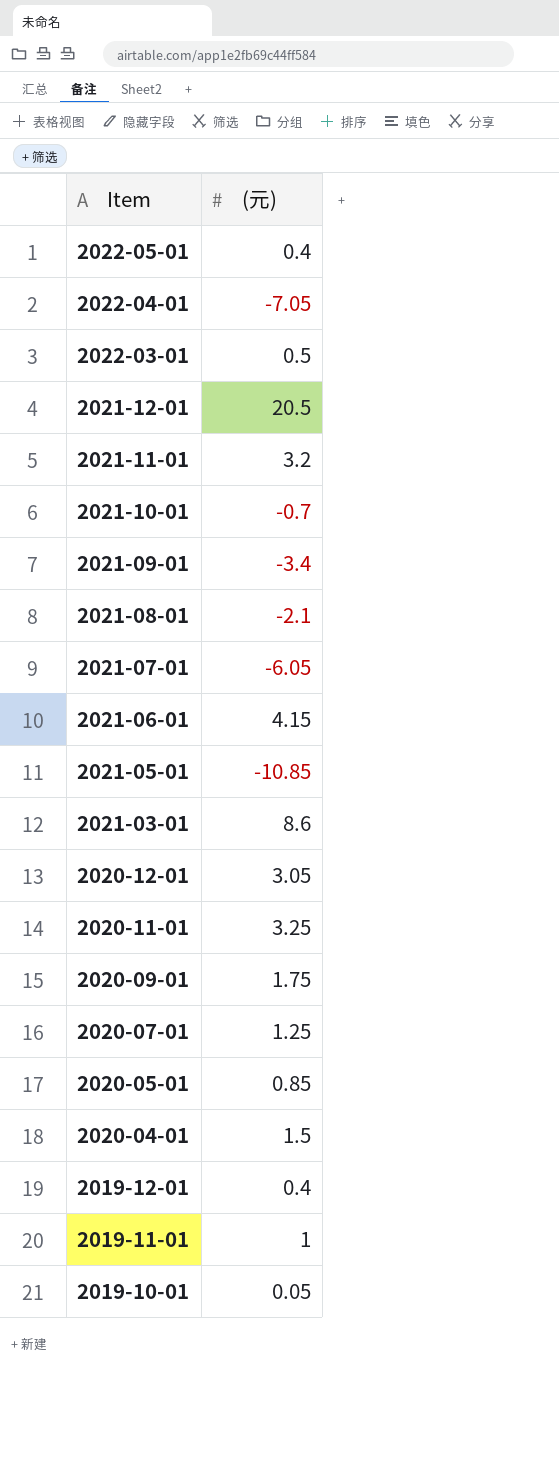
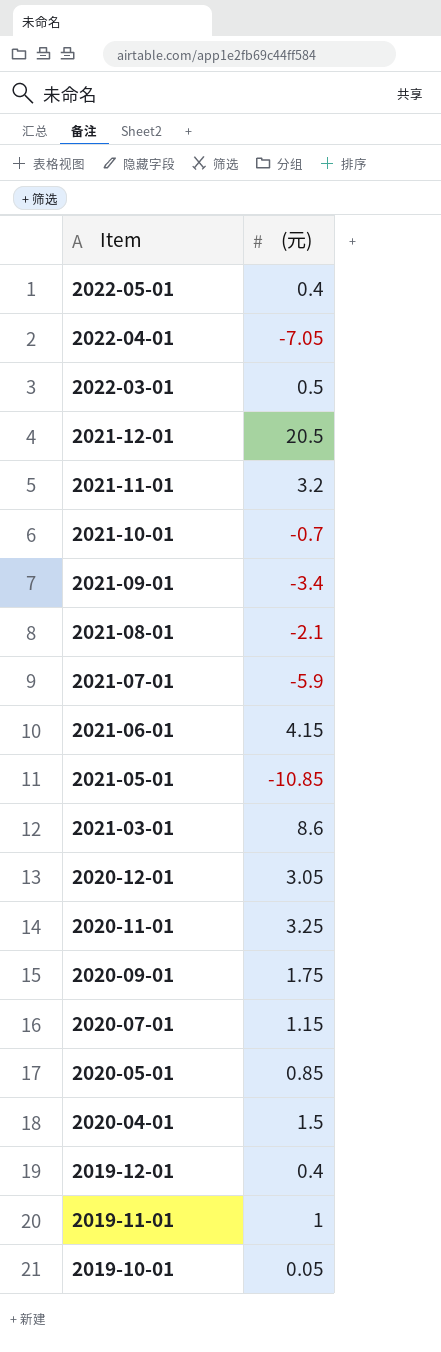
2021-07-01 | (元): -6.05 -> -5.9
2020-07-01 | (元): 1.25 -> 1.15

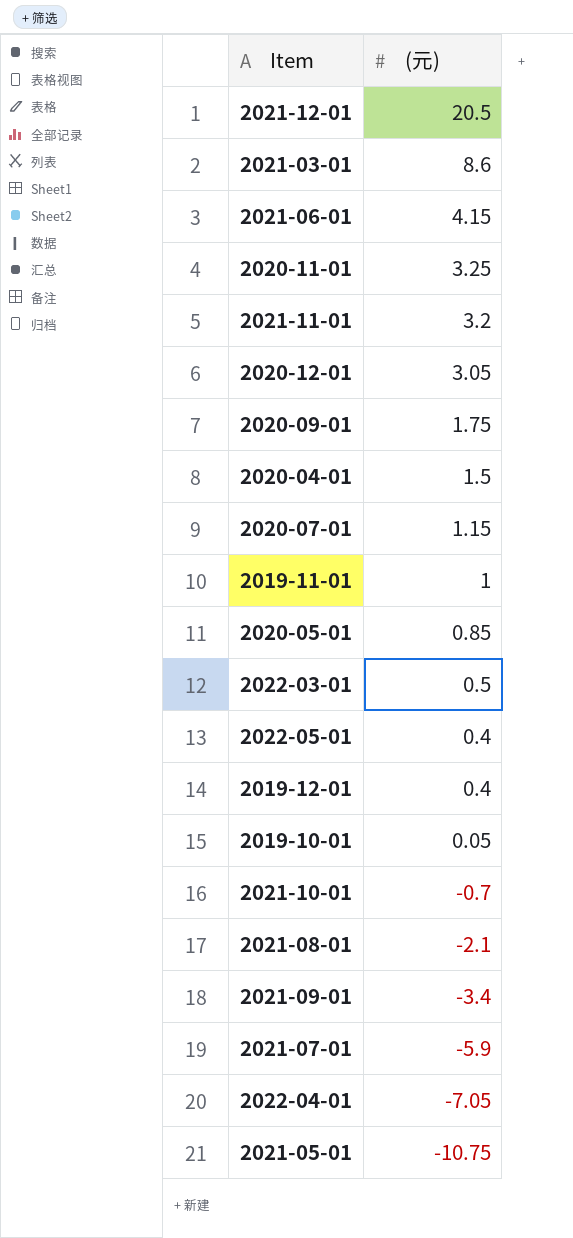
row order: Item descending -> (元) descending
2021-05-01 | (元): -10.85 -> -10.75

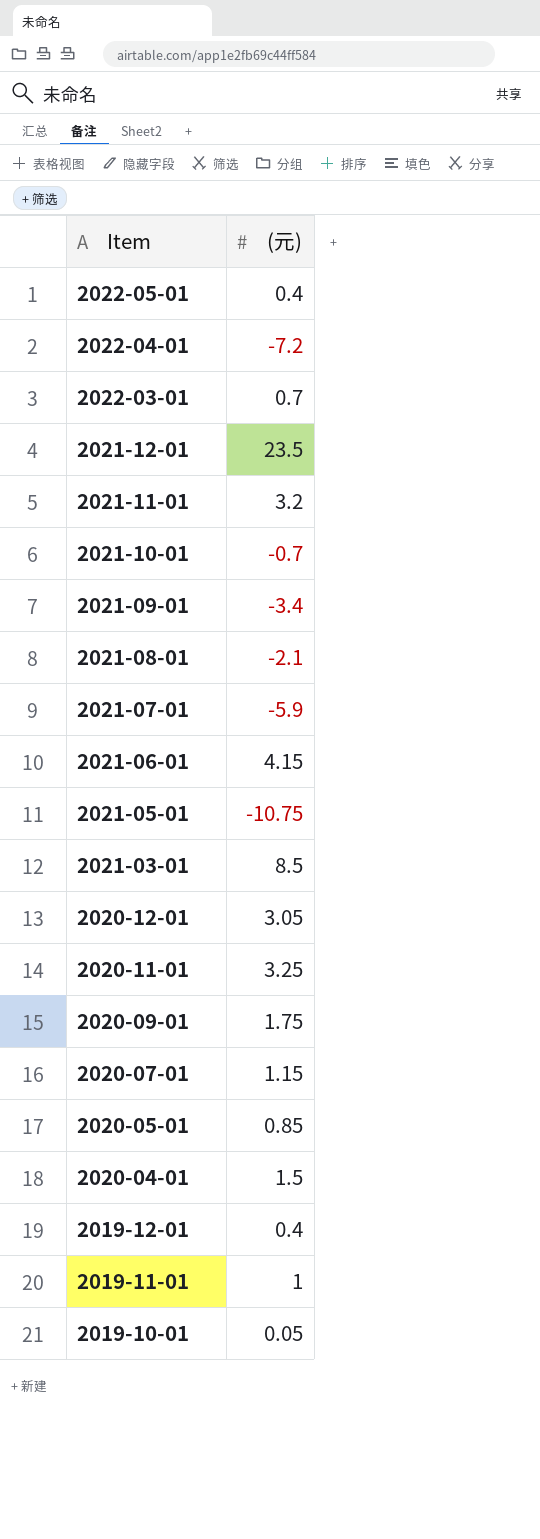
row order: (元) descending -> Item descending
2022-04-01 | (元): -7.05 -> -7.2
2022-03-01 | (元): 0.5 -> 0.7
2021-12-01 | (元): 20.5 -> 23.5
2021-03-01 | (元): 8.6 -> 8.5

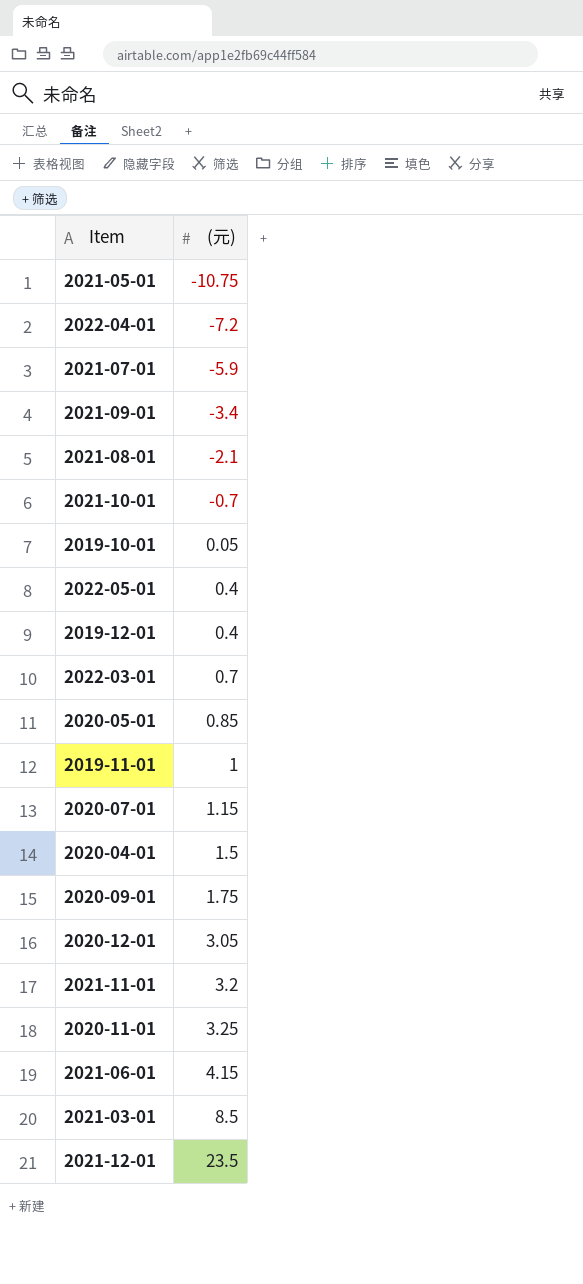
row order: Item descending -> (元) ascending

